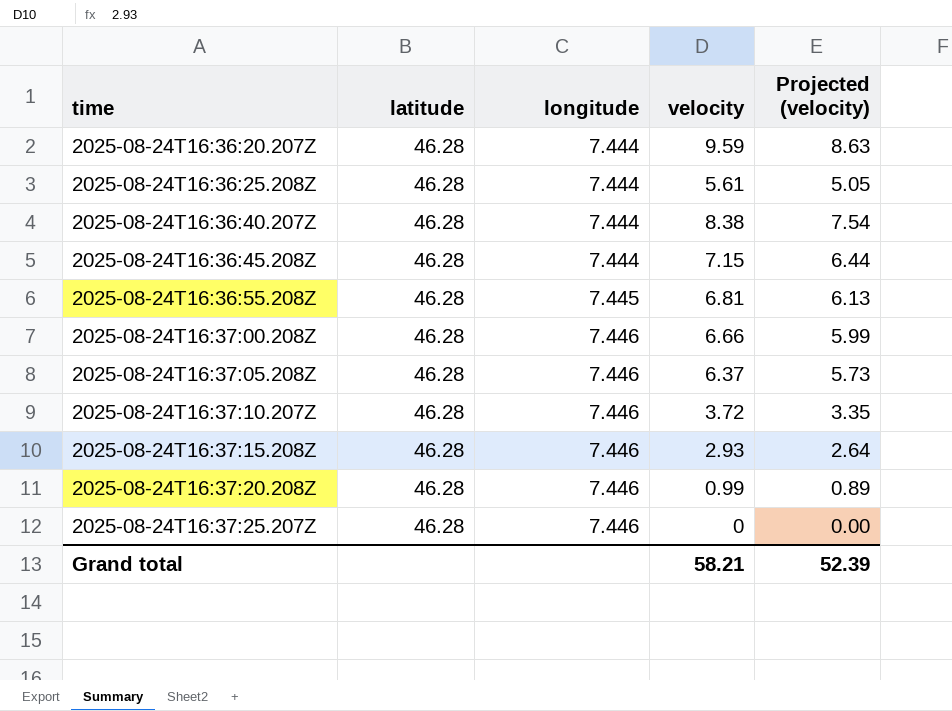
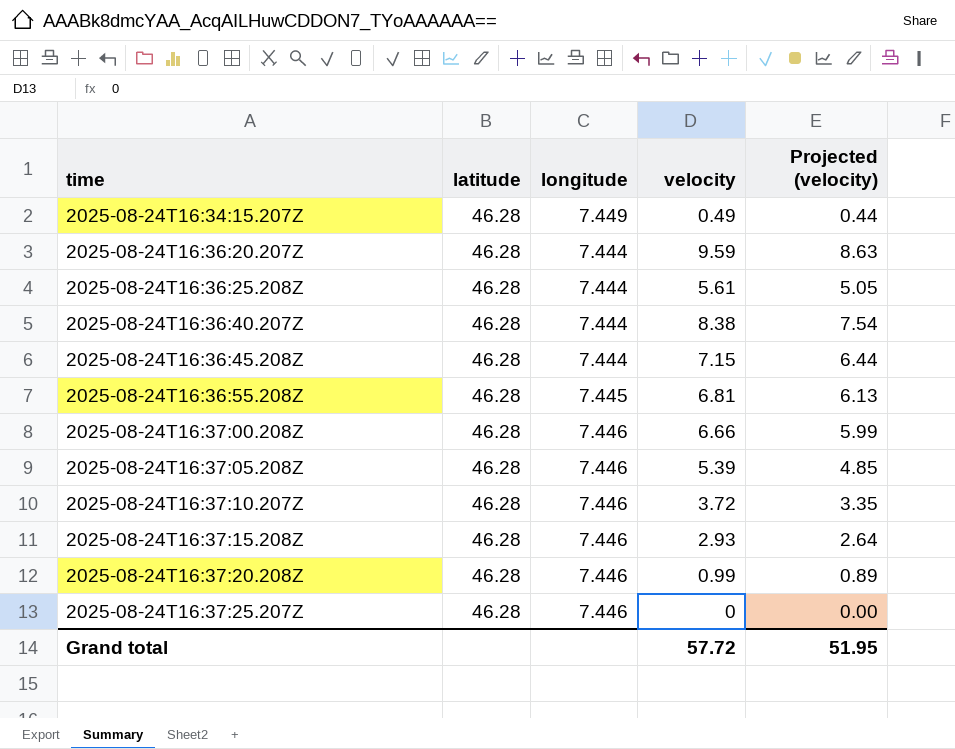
row 2025-08-24T16:34:15.207Z: none -> 46.28 | 7.449 | 0.49 | 0.44
2025-08-24T16:37:05.208Z | velocity: 6.37 -> 5.39
2025-08-24T16:37:05.208Z | Projected (velocity): 5.73 -> 4.85
Grand total | velocity: 58.21 -> 57.72
Grand total | Projected (velocity): 52.39 -> 51.95

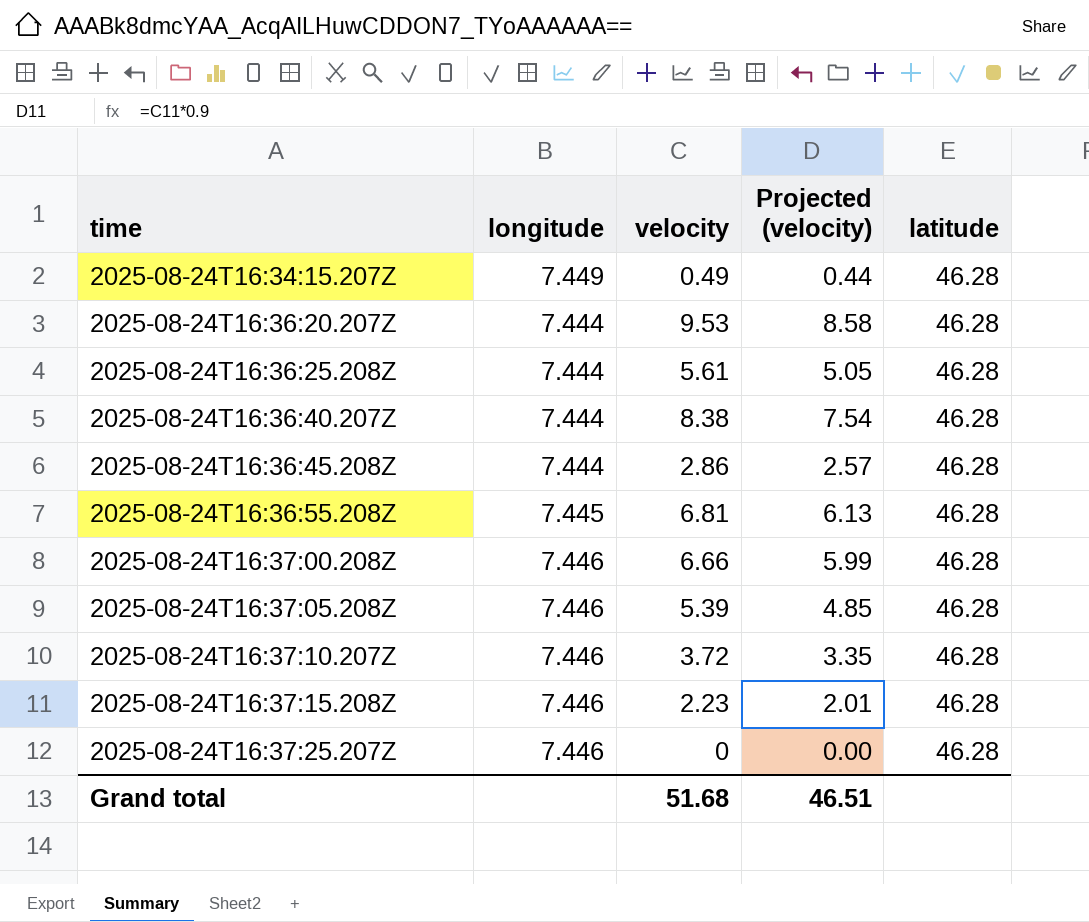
column latitude | position: 2 -> 5
row 2025-08-24T16:37:20.208Z: 46.28 | 7.446 | 0.99 | 0.89 -> none
2025-08-24T16:36:20.207Z | velocity: 9.59 -> 9.53
2025-08-24T16:36:20.207Z | Projected (velocity): 8.63 -> 8.58
2025-08-24T16:36:45.208Z | velocity: 7.15 -> 2.86
2025-08-24T16:36:45.208Z | Projected (velocity): 6.44 -> 2.57
2025-08-24T16:37:15.208Z | velocity: 2.93 -> 2.23
2025-08-24T16:37:15.208Z | Projected (velocity): 2.64 -> 2.01
Grand total | velocity: 57.72 -> 51.68
Grand total | Projected (velocity): 51.95 -> 46.51

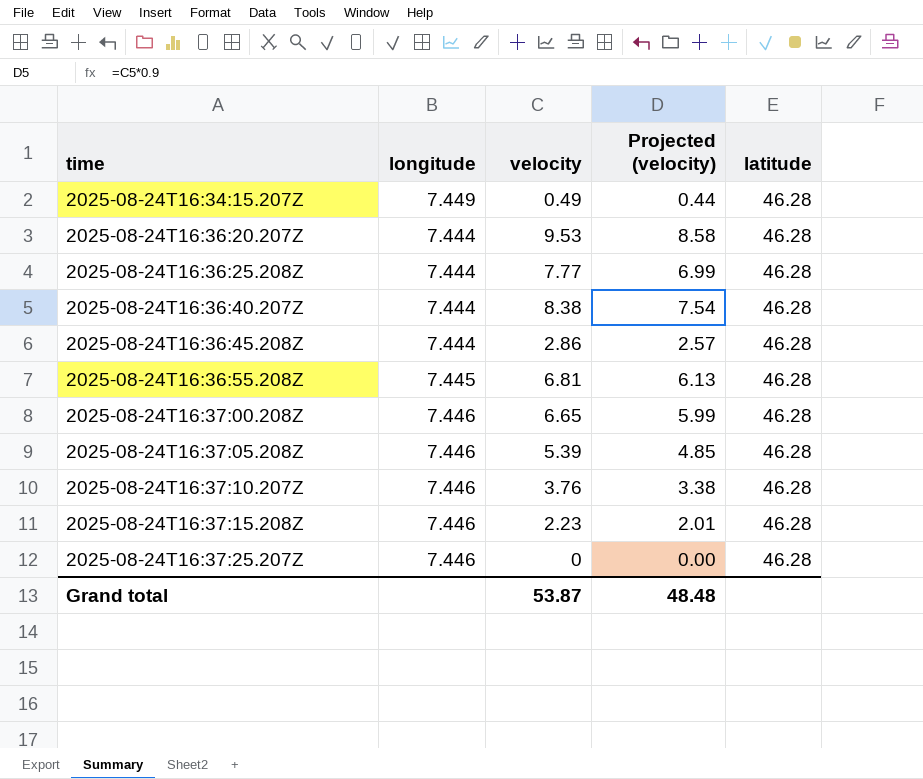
2025-08-24T16:36:25.208Z | velocity: 5.61 -> 7.77
2025-08-24T16:36:25.208Z | Projected (velocity): 5.05 -> 6.99
2025-08-24T16:37:00.208Z | velocity: 6.66 -> 6.65
2025-08-24T16:37:10.207Z | velocity: 3.72 -> 3.76
2025-08-24T16:37:10.207Z | Projected (velocity): 3.35 -> 3.38
Grand total | velocity: 51.68 -> 53.87
Grand total | Projected (velocity): 46.51 -> 48.48

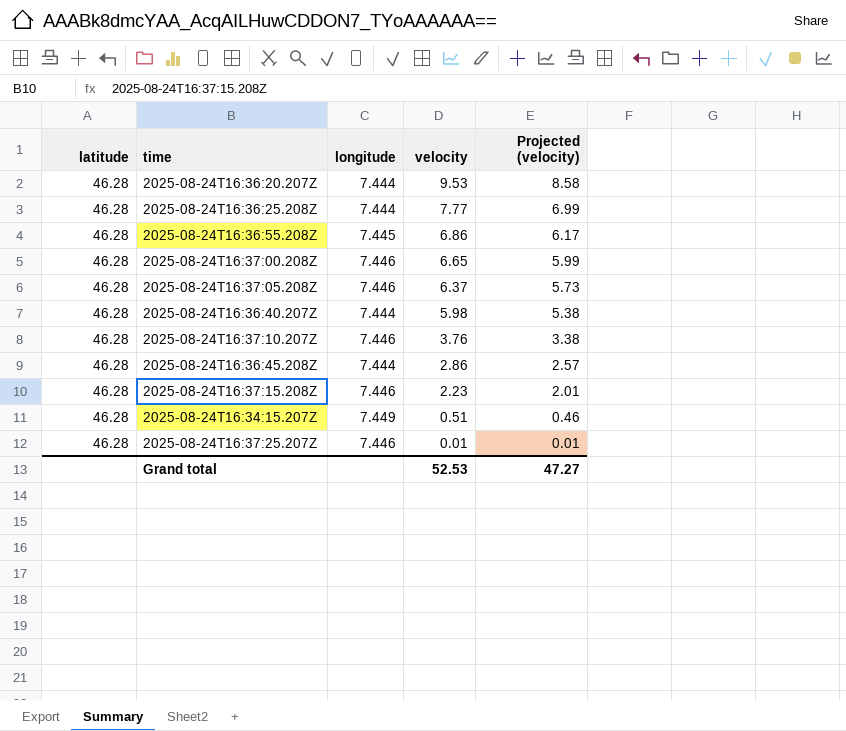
row order: time ascending -> velocity descending
column latitude | position: 5 -> 1
2025-08-24T16:36:55.208Z | velocity: 6.81 -> 6.86
2025-08-24T16:36:55.208Z | Projected (velocity): 6.13 -> 6.17
2025-08-24T16:37:05.208Z | velocity: 5.39 -> 6.37
2025-08-24T16:37:05.208Z | Projected (velocity): 4.85 -> 5.73
2025-08-24T16:36:40.207Z | velocity: 8.38 -> 5.98
2025-08-24T16:36:40.207Z | Projected (velocity): 7.54 -> 5.38
2025-08-24T16:34:15.207Z | velocity: 0.49 -> 0.51
2025-08-24T16:34:15.207Z | Projected (velocity): 0.44 -> 0.46
2025-08-24T16:37:25.207Z | velocity: 0 -> 0.01
2025-08-24T16:37:25.207Z | Projected (velocity): 0.00 -> 0.01
Grand total | velocity: 53.87 -> 52.53
Grand total | Projected (velocity): 48.48 -> 47.27

